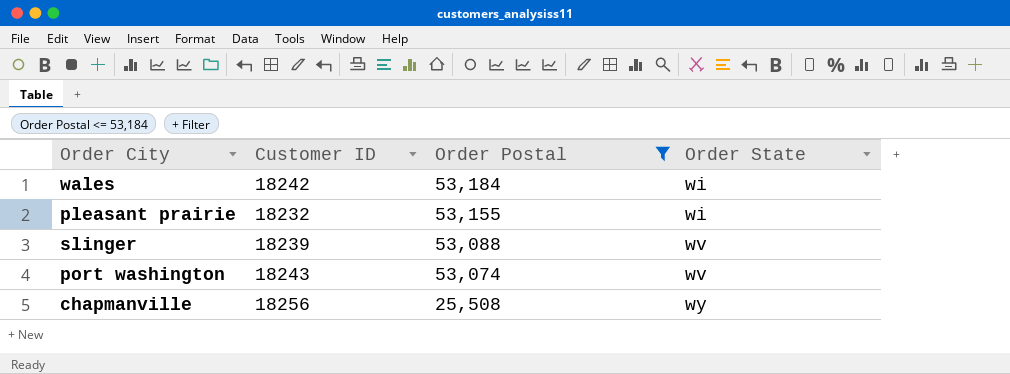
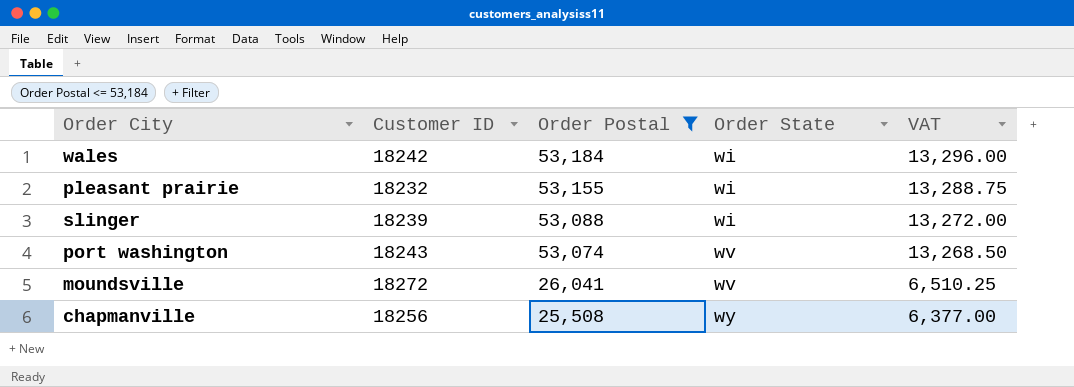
column VAT | formula: none -> [Order Postal] * 0.25
slinger | Order State: wv -> wi
row moundsville: none -> 18272 | 26,041 | wv | 6,510.25

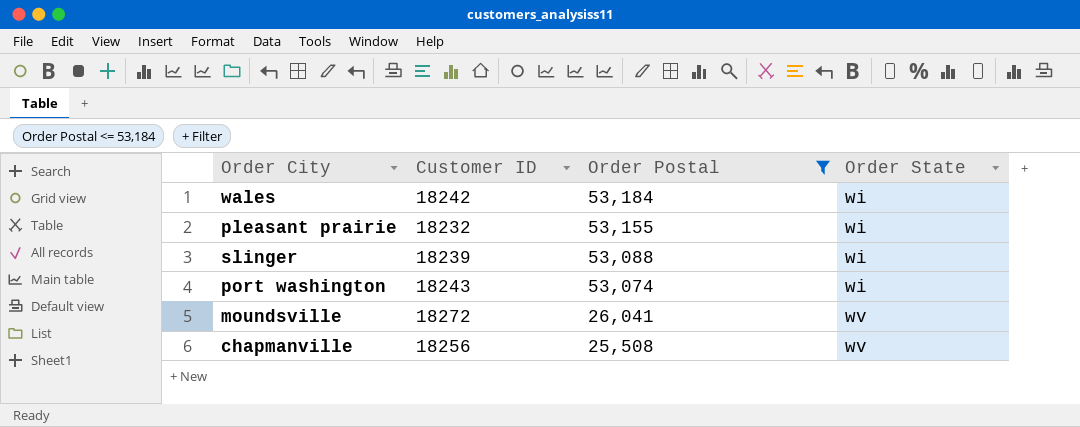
column VAT | formula: [Order Postal] * 0.25 -> none
port washington | Order State: wv -> wi
chapmanville | Order State: wy -> wv

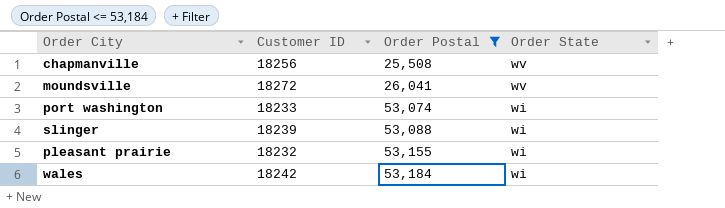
row order: Order Postal descending -> Order Postal ascending
port washington | Customer ID: 18243 -> 18233

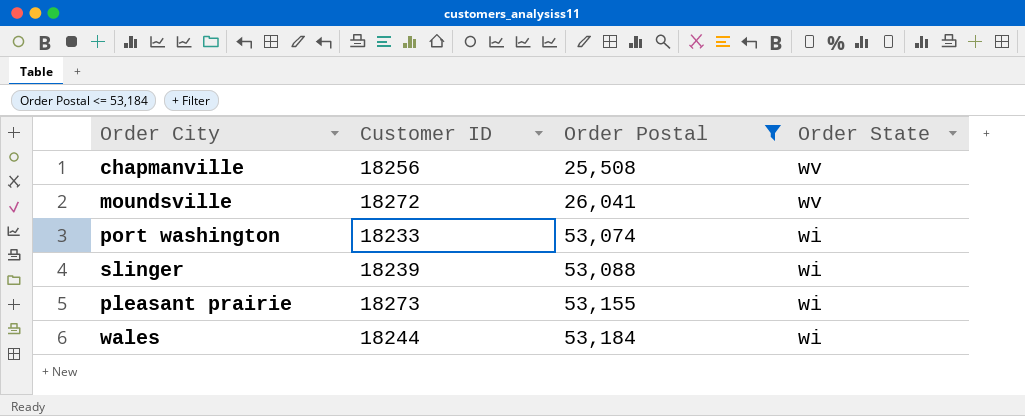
pleasant prairie | Customer ID: 18232 -> 18273
wales | Customer ID: 18242 -> 18244

